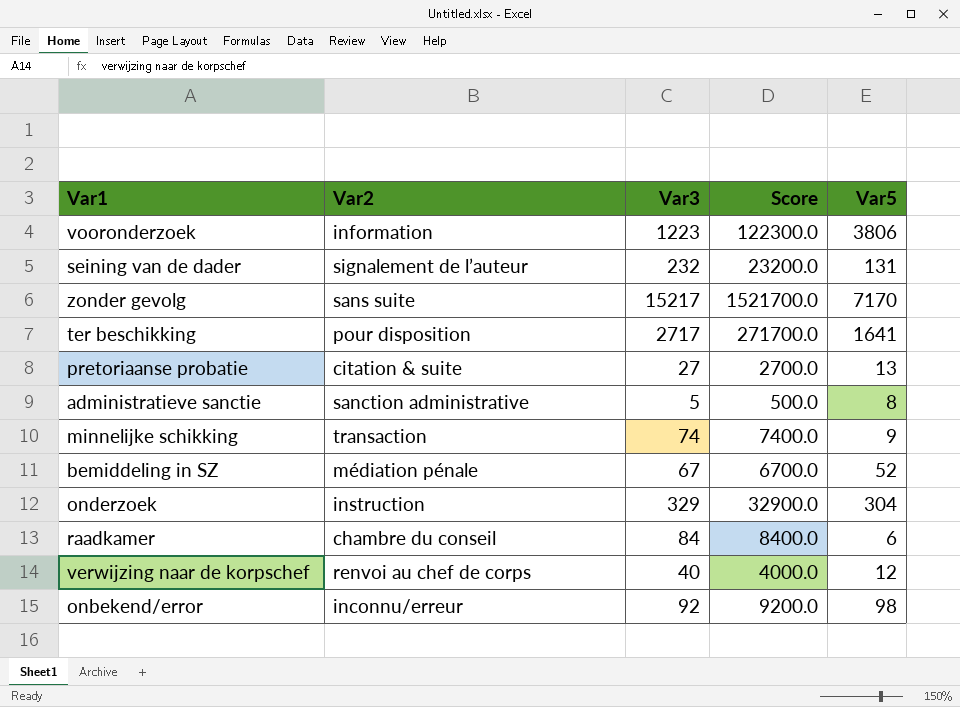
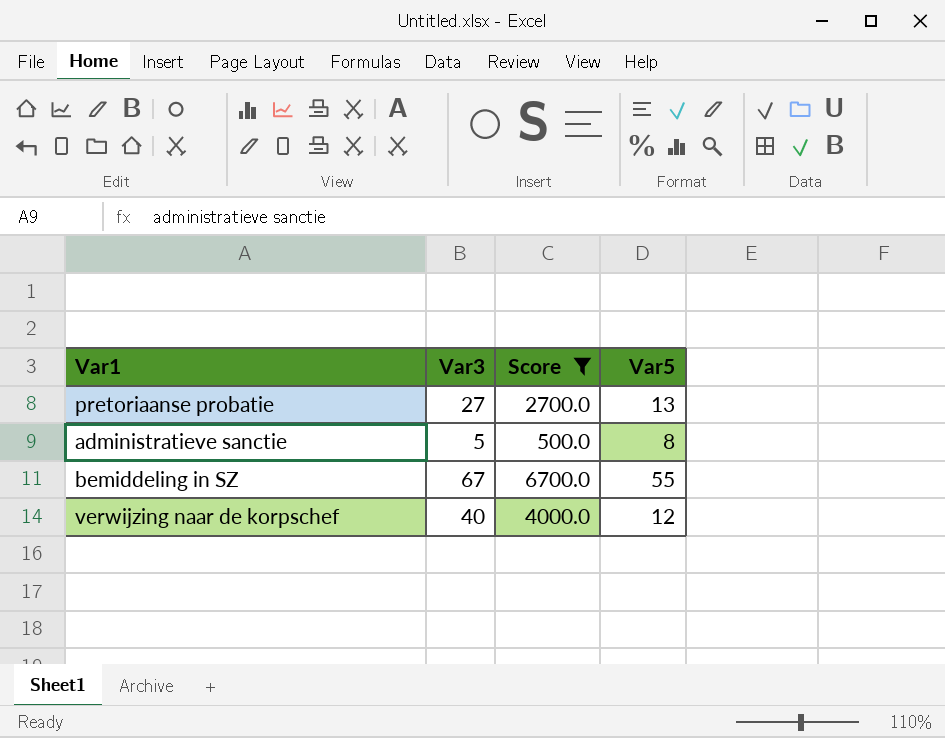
filter: none -> Score <= 6700.0
column Var2 | position: 2 -> none
bemiddeling in SZ | Var5: 52 -> 55

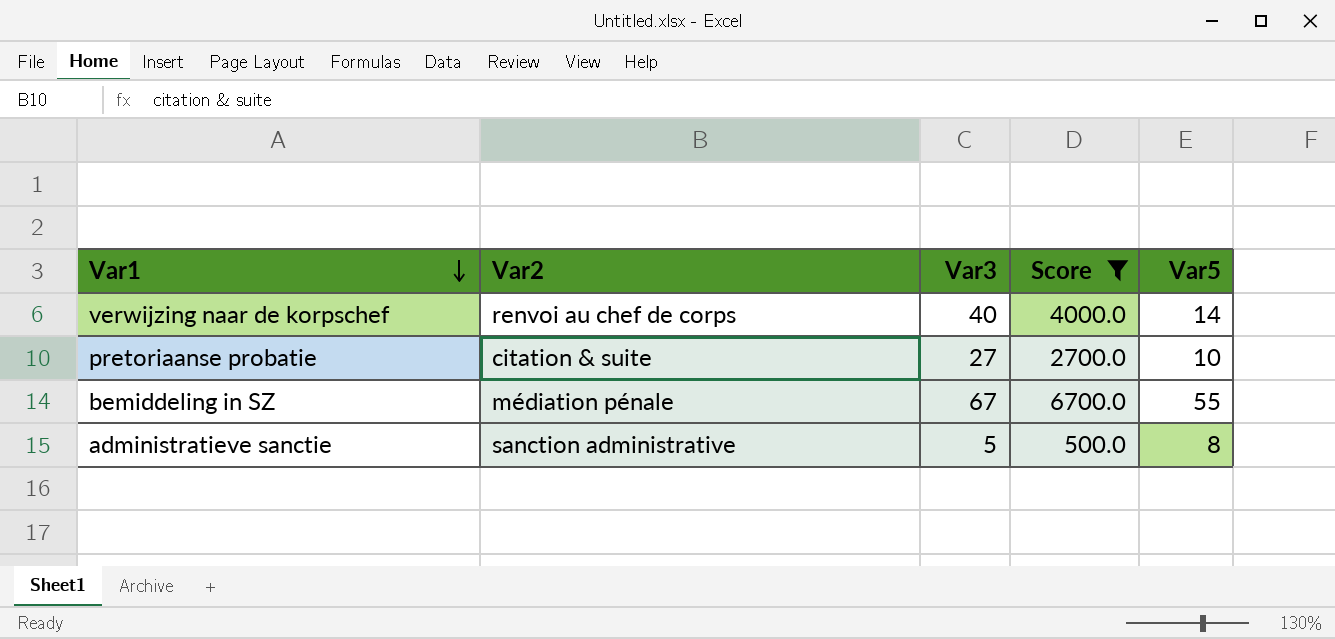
row order: none -> Var1 descending
column Var2 | position: none -> 2
verwijzing naar de korpschef | Var5: 12 -> 14
pretoriaanse probatie | Var5: 13 -> 10

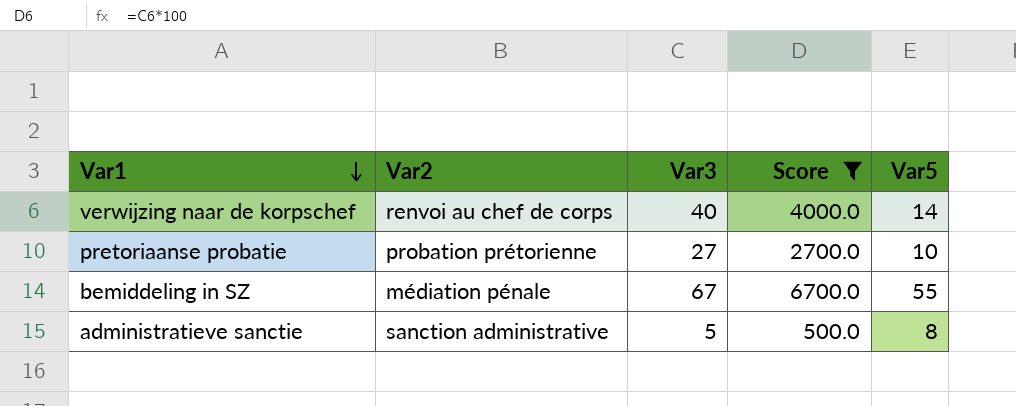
pretoriaanse probatie | Var2: citation & suite -> probation prétorienne

